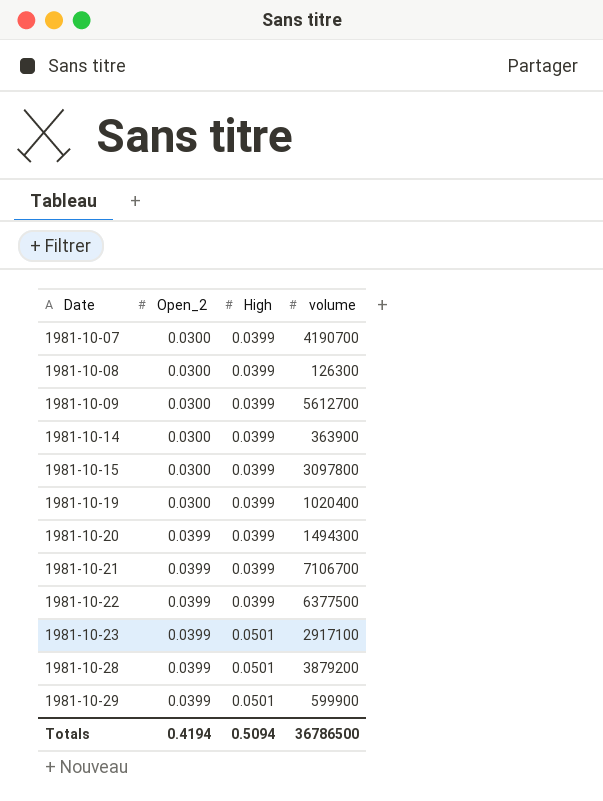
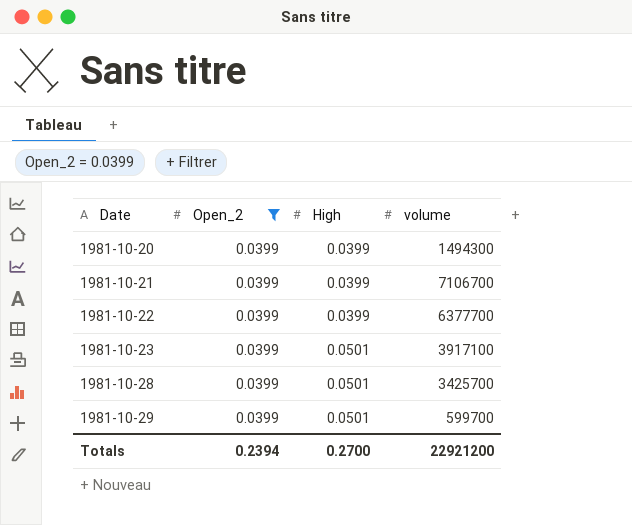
filter: none -> Open_2 = 0.0399
1981-10-22 | volume: 6377500 -> 6377700
1981-10-23 | volume: 2917100 -> 3917100
1981-10-28 | volume: 3879200 -> 3425700
1981-10-29 | volume: 599900 -> 599700
Totals | Open_2: 0.4194 -> 0.2394
Totals | High: 0.5094 -> 0.2700
Totals | volume: 36786500 -> 22921200

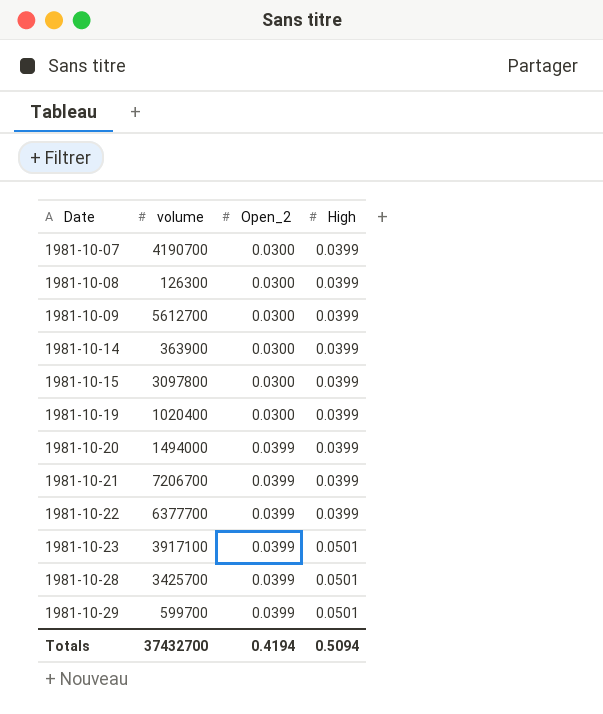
filter: Open_2 = 0.0399 -> none
column volume | position: 4 -> 2
1981-10-20 | volume: 1494300 -> 1494000
1981-10-21 | volume: 7106700 -> 7206700
Totals | volume: 22921200 -> 37432700
Totals | Open_2: 0.2394 -> 0.4194
Totals | High: 0.2700 -> 0.5094

